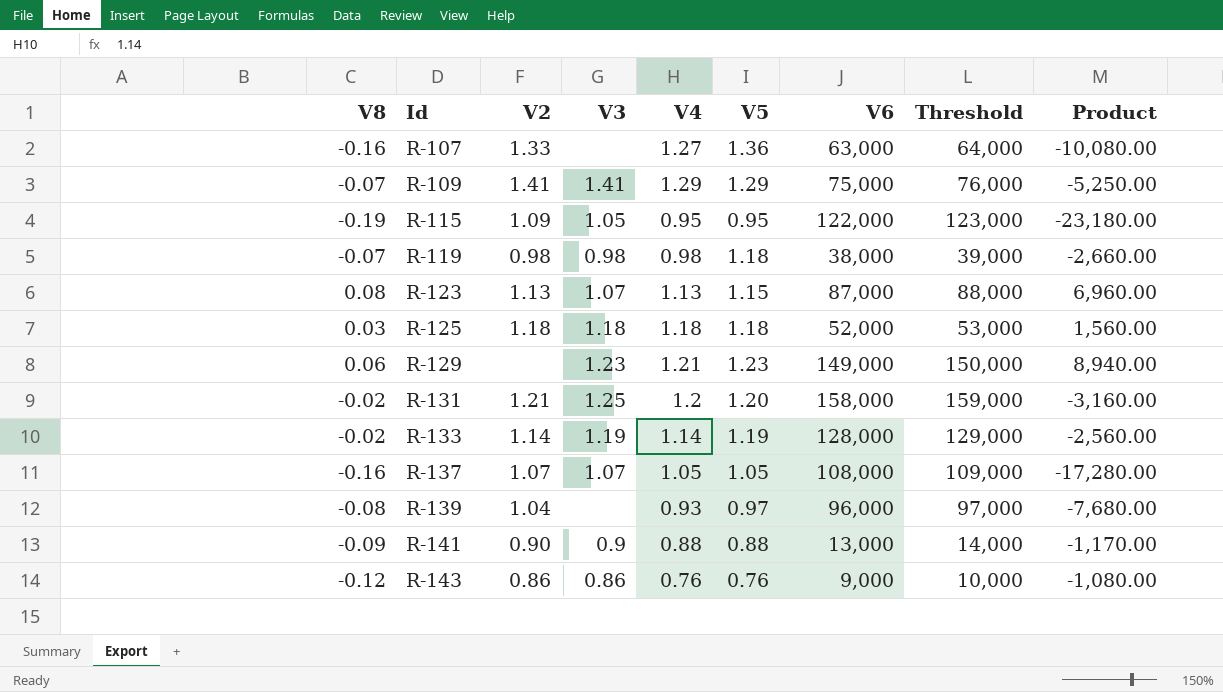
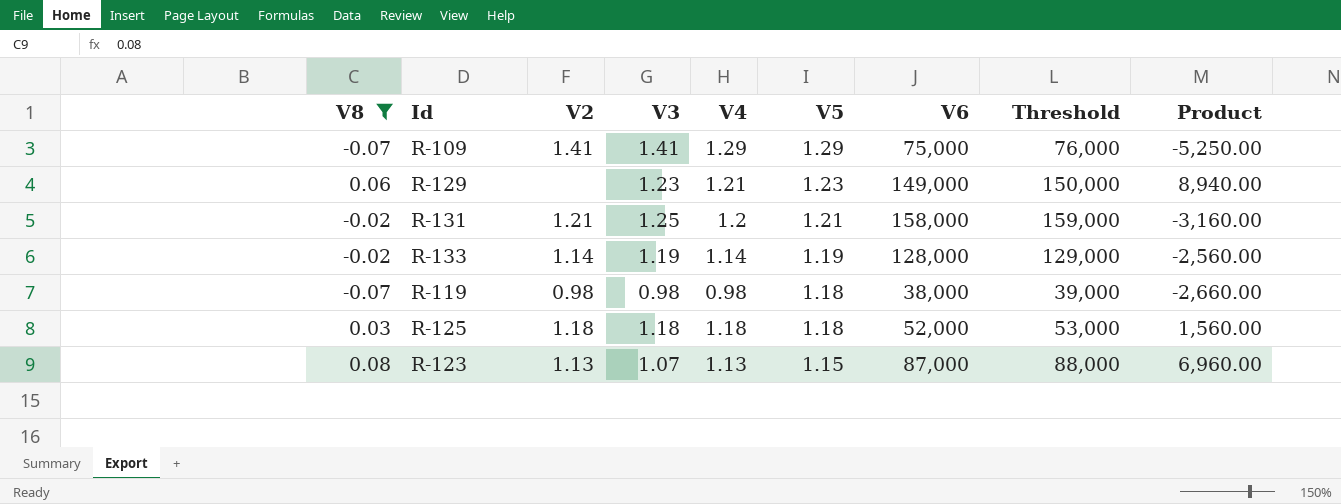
filter: none -> V8 >= -0.07
row order: Id ascending -> V5 descending
R-131 | V5: 1.20 -> 1.21

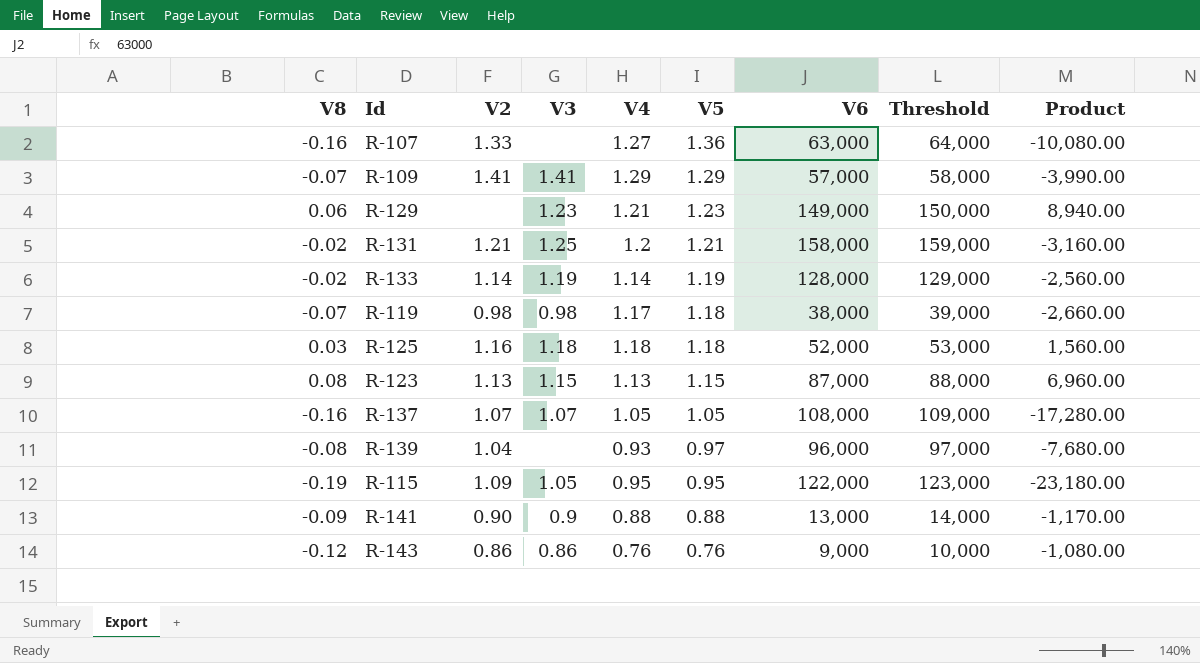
filter: V8 >= -0.07 -> none
R-109 | V6: 75,000 -> 57,000
R-109 | Threshold: 76,000 -> 58,000
R-109 | Product: -5,250.00 -> -3,990.00
R-119 | V4: 0.98 -> 1.17
R-125 | V2: 1.18 -> 1.16
R-123 | V3: 1.07 -> 1.15

